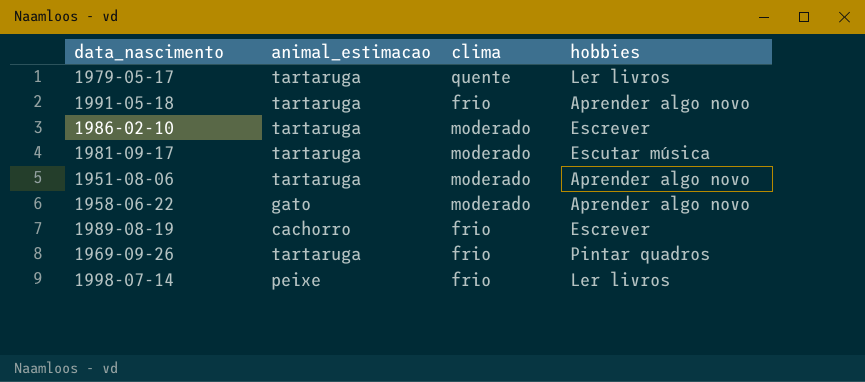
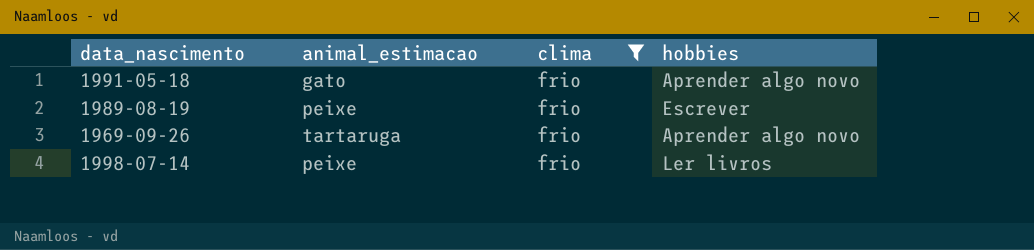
filter: none -> clima = frio
1991-05-18 | animal_estimacao: tartaruga -> gato
1989-08-19 | animal_estimacao: cachorro -> peixe
1969-09-26 | hobbies: Pintar quadros -> Aprender algo novo

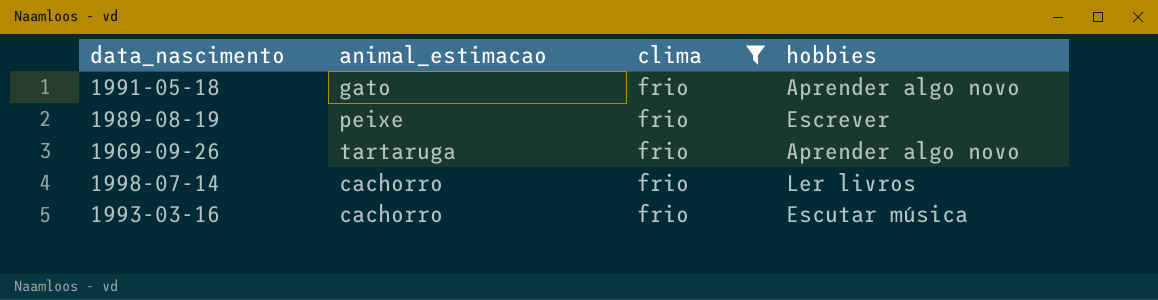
1998-07-14 | animal_estimacao: peixe -> cachorro
row 1993-03-16: none -> cachorro | frio | Escutar música

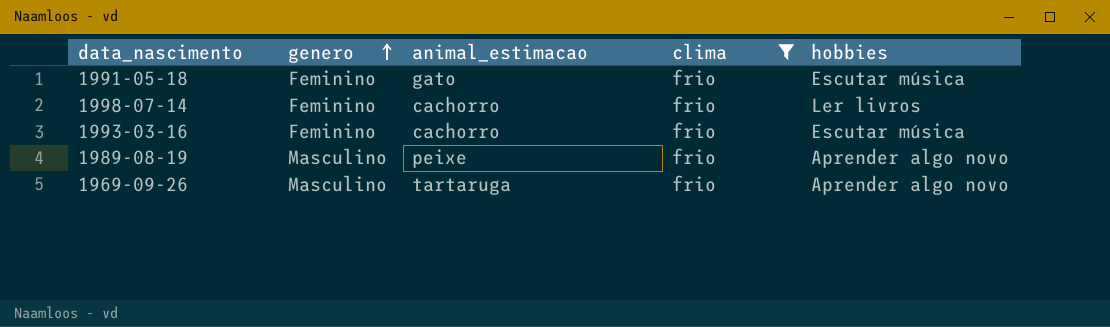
row order: none -> genero ascending
column genero | position: none -> 2
1991-05-18 | hobbies: Aprender algo novo -> Escutar música
1989-08-19 | hobbies: Escrever -> Aprender algo novo

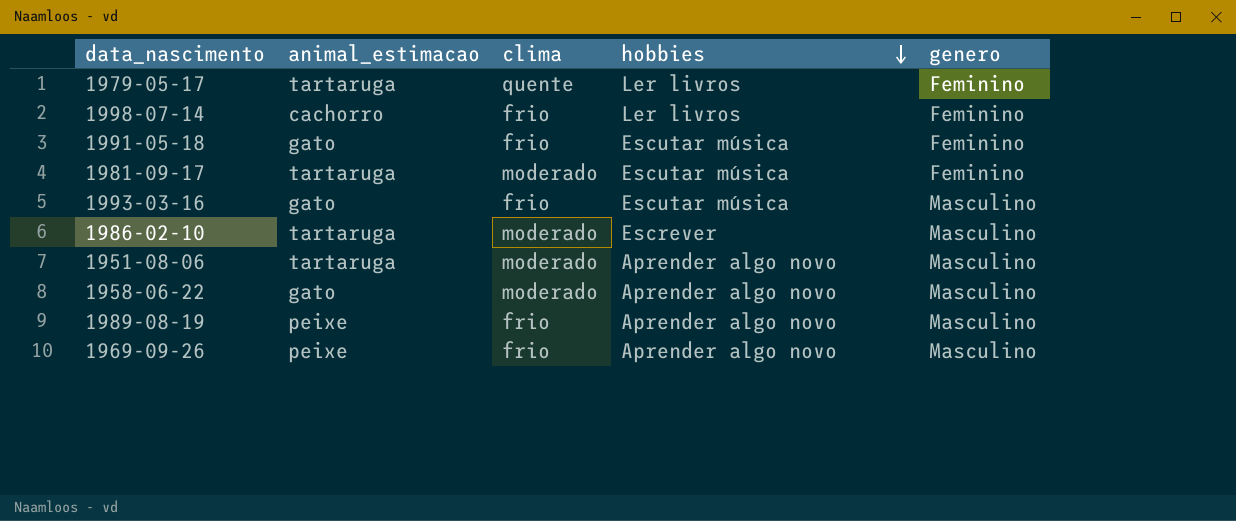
filter: clima = frio -> none
row order: genero ascending -> hobbies descending
column genero | position: 2 -> 5
1993-03-16 | animal_estimacao: cachorro -> gato
1993-03-16 | genero: Feminino -> Masculino
1969-09-26 | animal_estimacao: tartaruga -> peixe

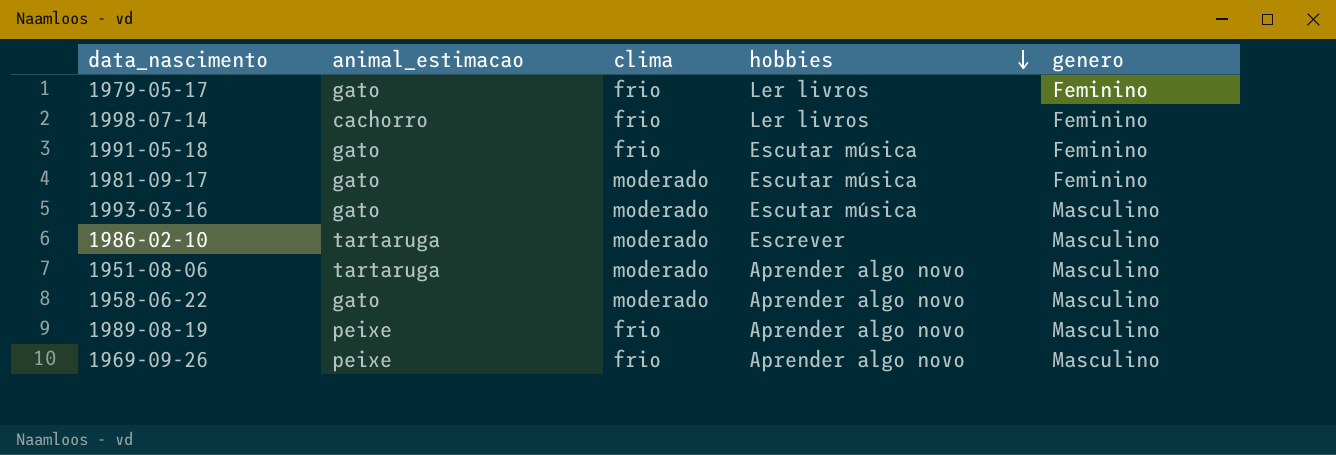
1979-05-17 | animal_estimacao: tartaruga -> gato
1979-05-17 | clima: quente -> frio
1981-09-17 | animal_estimacao: tartaruga -> gato
1993-03-16 | clima: frio -> moderado

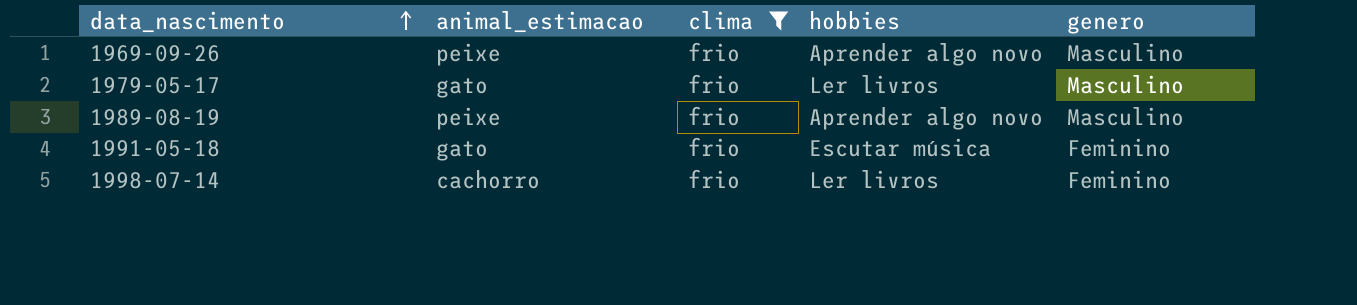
filter: none -> clima = frio
row order: hobbies descending -> data_nascimento ascending
1979-05-17 | genero: Feminino -> Masculino

